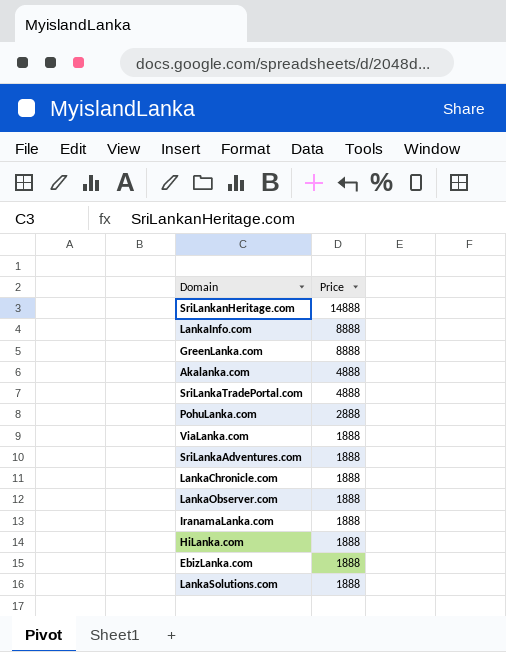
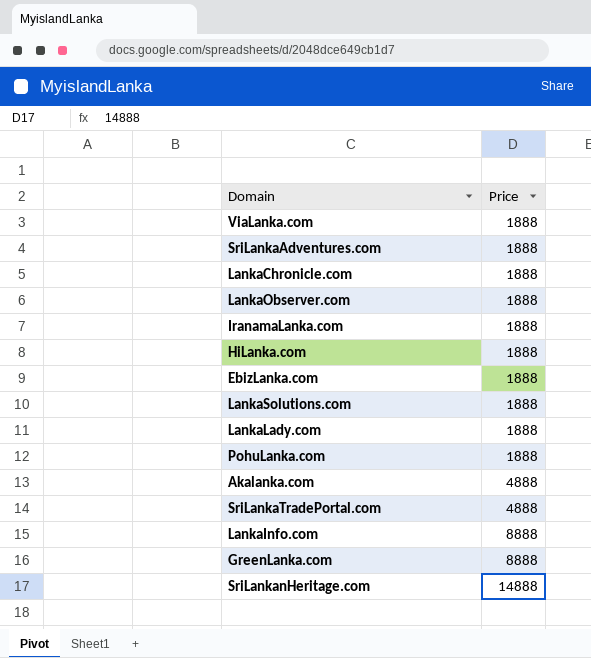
row order: Price descending -> Price ascending
row LankaLady.com: none -> 1888
PohuLanka.com | Price: 2888 -> 1888

